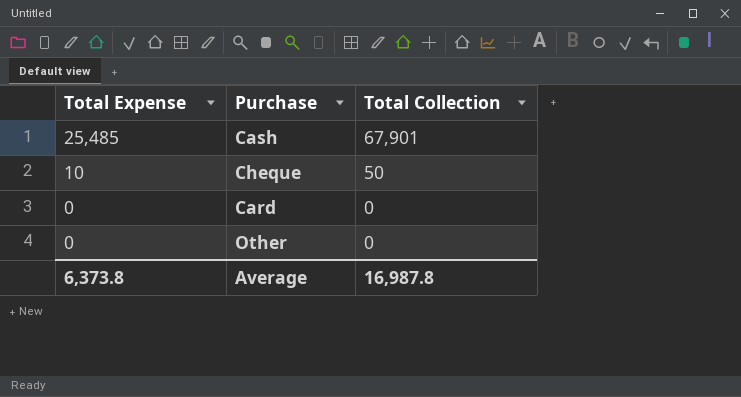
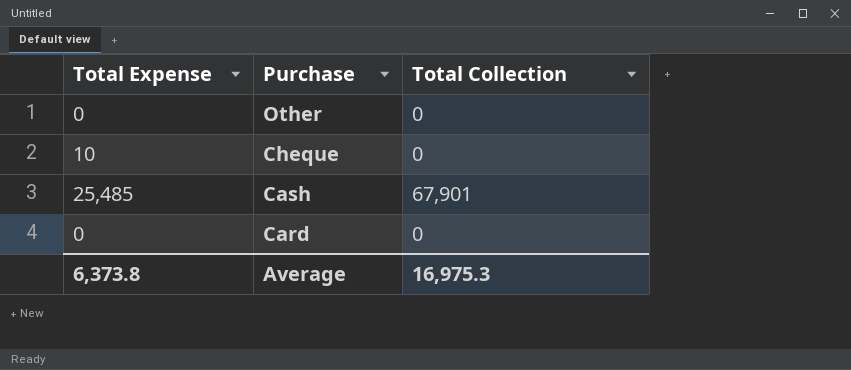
row order: Total Expense descending -> Purchase descending
Cheque | Total Collection: 50 -> 0
Average | Total Collection: 16,987.8 -> 16,975.3

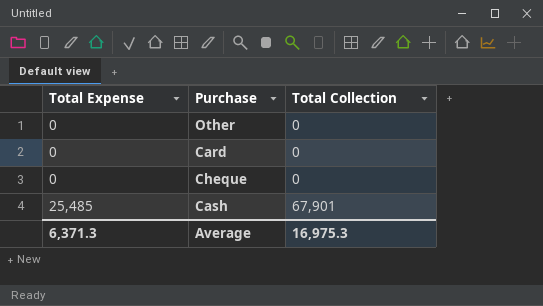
row order: Purchase descending -> Total Expense ascending
Cheque | Total Expense: 10 -> 0
Average | Total Expense: 6,373.8 -> 6,371.3

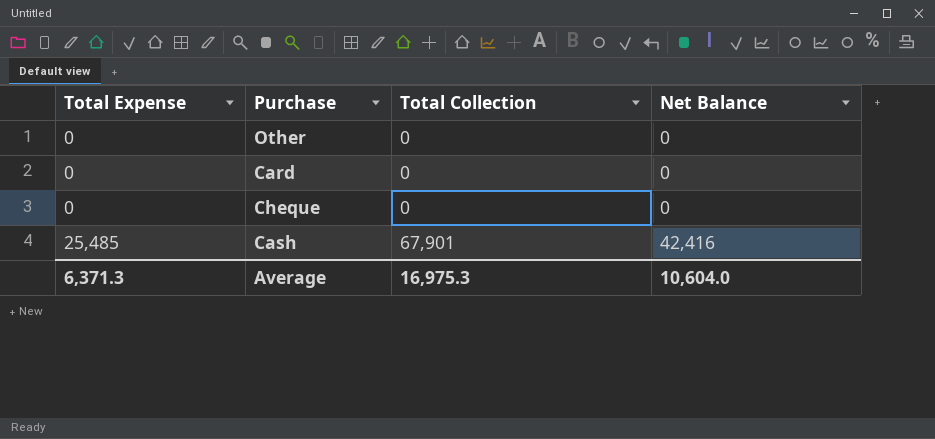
column Net Balance | position: none -> 4

